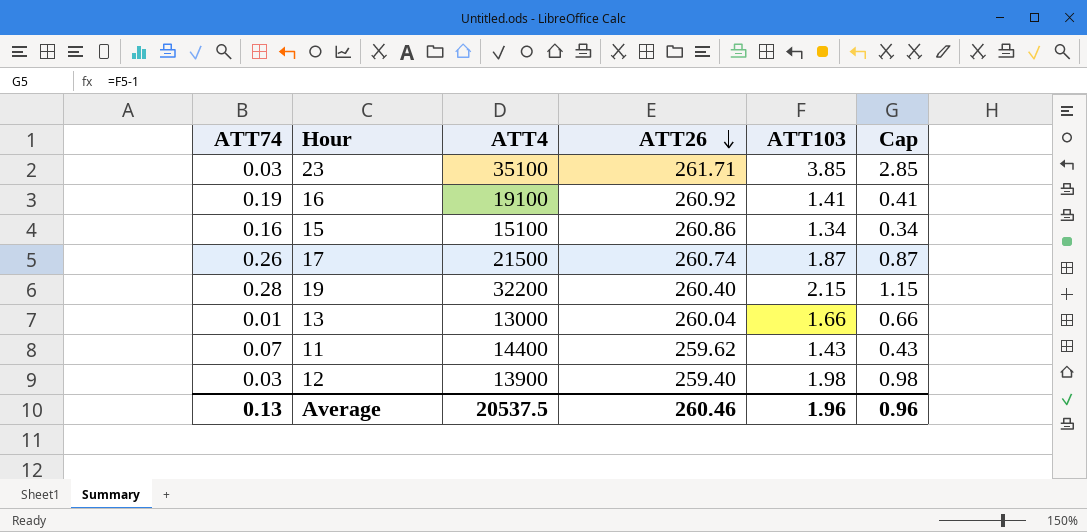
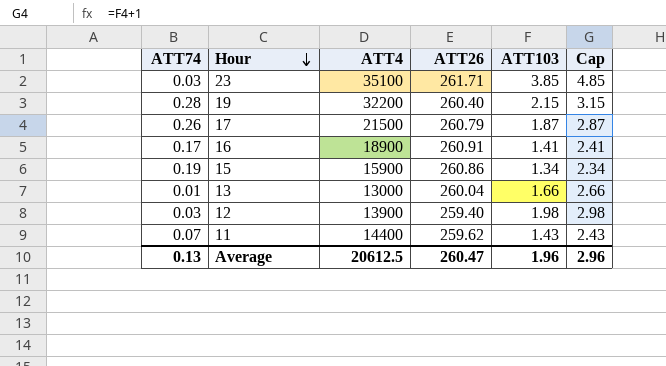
row order: ATT26 descending -> Hour descending
column Cap | formula: [ATT103] - 1 -> [ATT103] + 1
17 | ATT26: 260.74 -> 260.79
16 | ATT74: 0.19 -> 0.17
16 | ATT4: 19100 -> 18900
16 | ATT26: 260.92 -> 260.91
15 | ATT74: 0.16 -> 0.19
15 | ATT4: 15100 -> 15900
Average | ATT4: 20537.5 -> 20612.5
Average | ATT26: 260.46 -> 260.47
Average | Cap: 0.96 -> 2.96

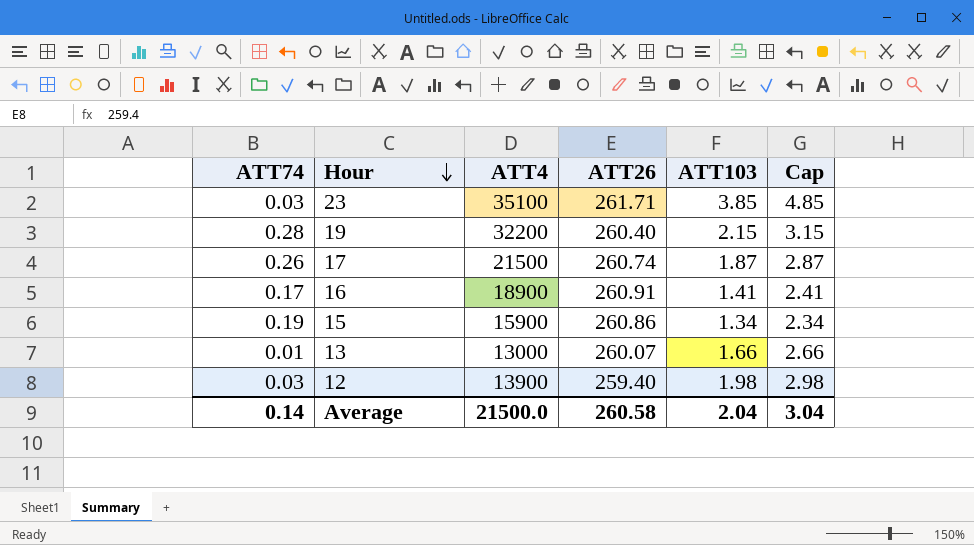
row 11: 0.07 | 14400 | 259.62 | 1.43 | 2.43 -> none
17 | ATT26: 260.79 -> 260.74
13 | ATT26: 260.04 -> 260.07
Average | ATT74: 0.13 -> 0.14
Average | ATT4: 20612.5 -> 21500.0
Average | ATT26: 260.47 -> 260.58
Average | ATT103: 1.96 -> 2.04
Average | Cap: 2.96 -> 3.04

